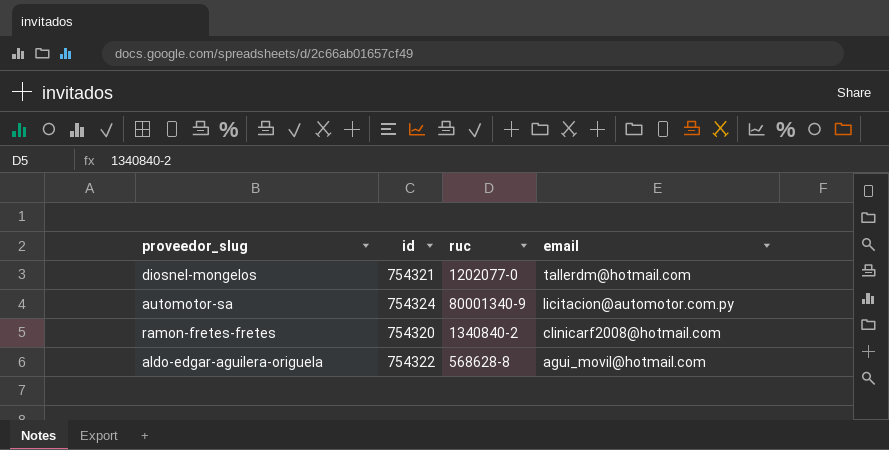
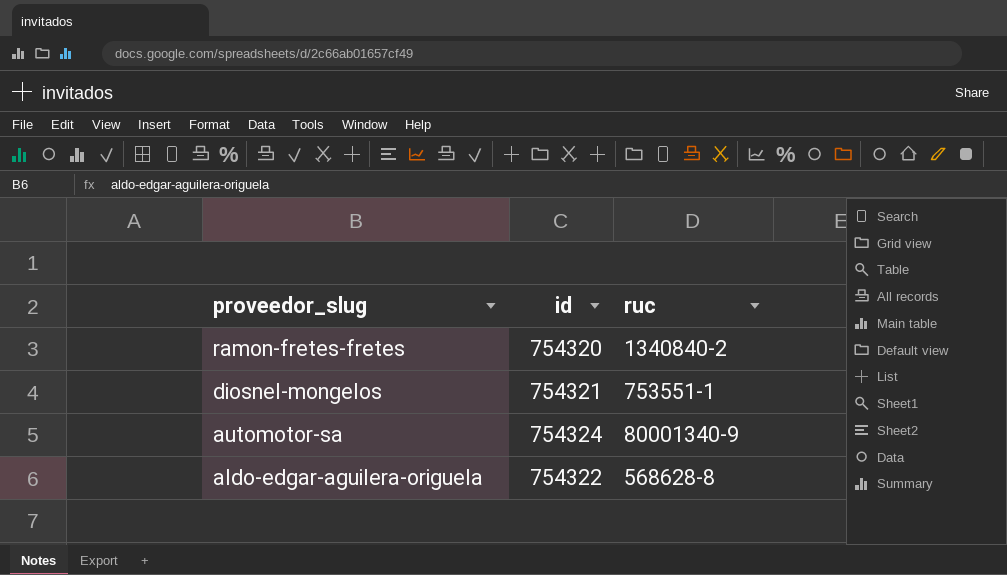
row order: email descending -> proveedor_slug descending
column email | position: 4 -> none
diosnel-mongelos | ruc: 1202077-0 -> 753551-1

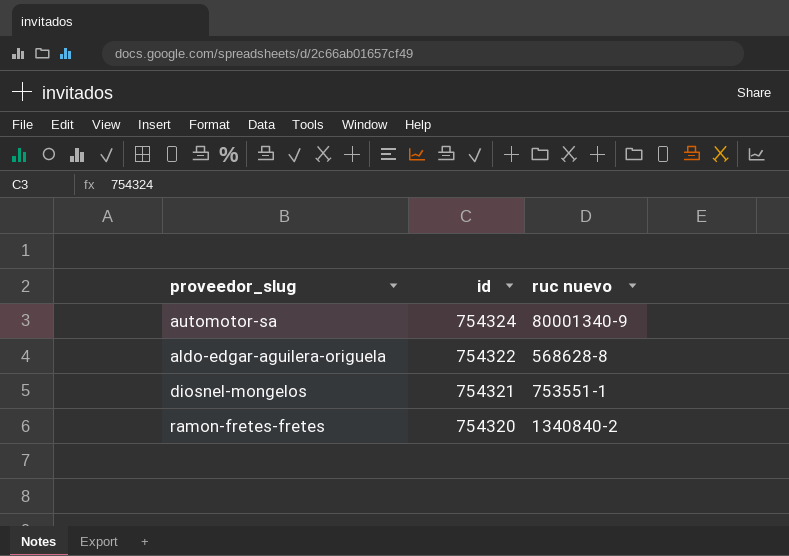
row order: proveedor_slug descending -> id descending
column name: ruc -> ruc nuevo

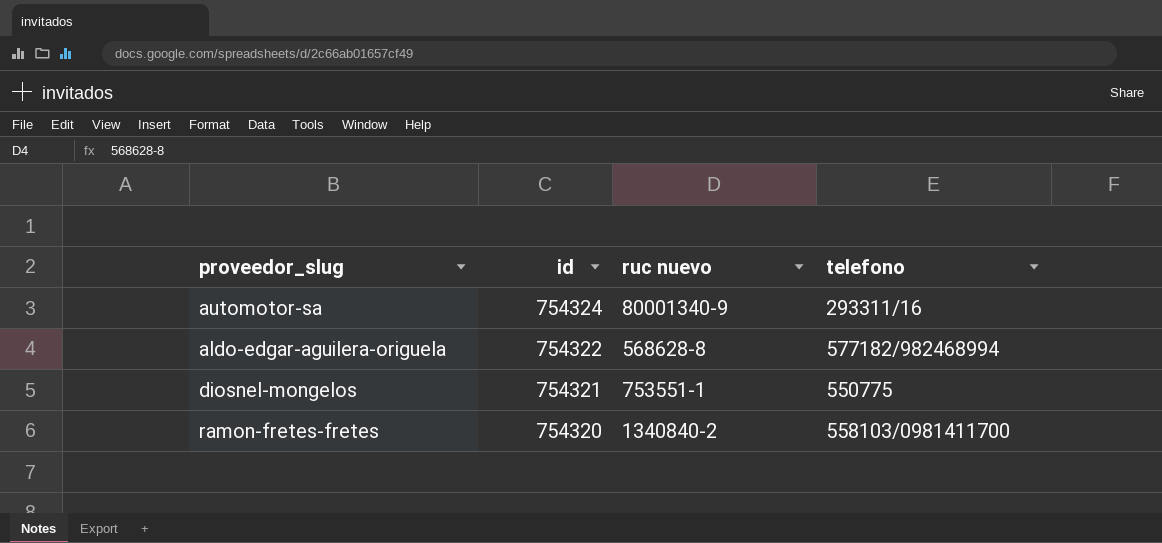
column telefono | position: none -> 4

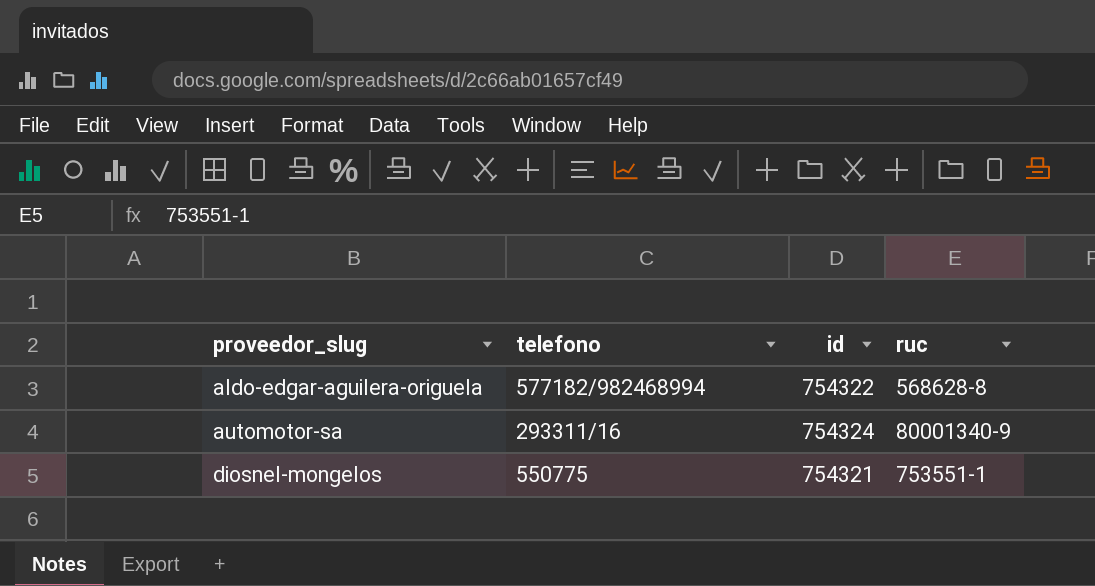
row order: id descending -> proveedor_slug ascending
column telefono | position: 4 -> 2
column name: ruc nuevo -> ruc
row ramon-fretes-fretes: 754320 | 1340840-2 | 558103/0981411700 -> none

